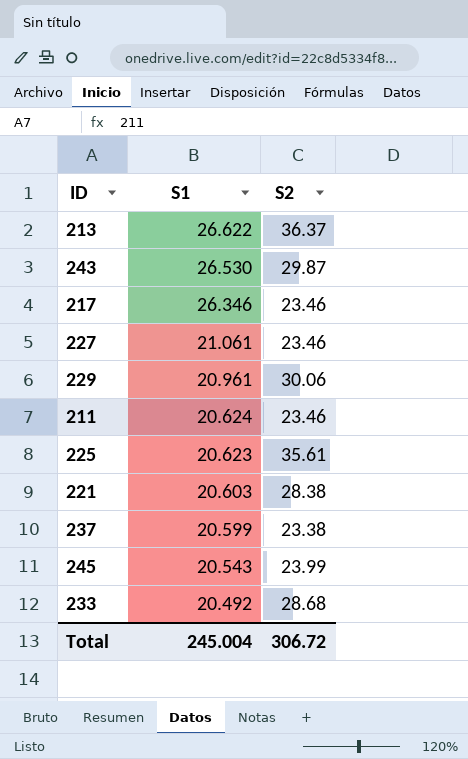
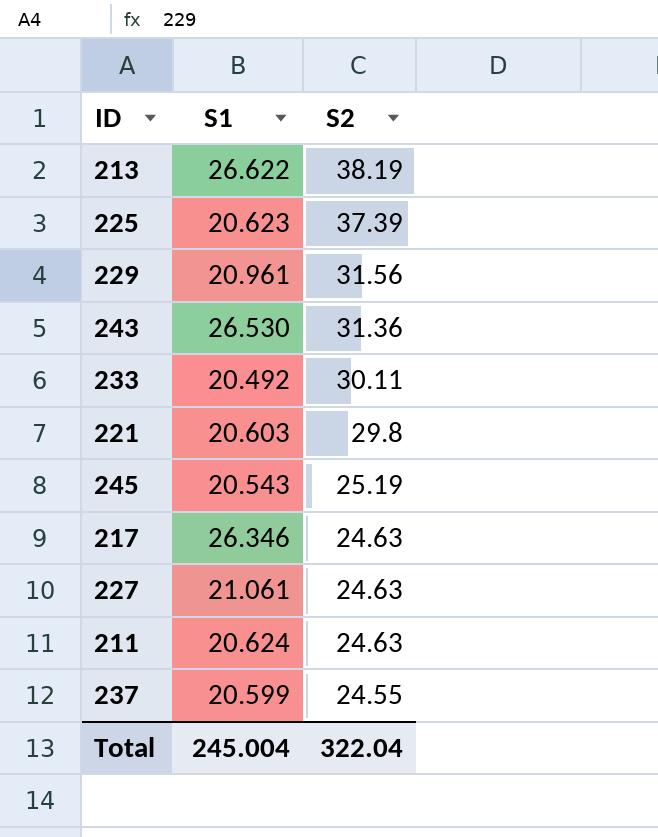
row order: S1 descending -> S2 descending
213 | S2: 36.37 -> 38.19
225 | S2: 35.61 -> 37.39
229 | S2: 30.06 -> 31.56
243 | S2: 29.87 -> 31.36
233 | S2: 28.68 -> 30.11
221 | S2: 28.38 -> 29.8
245 | S2: 23.99 -> 25.19
217 | S2: 23.46 -> 24.63
227 | S2: 23.46 -> 24.63
211 | S2: 23.46 -> 24.63
237 | S2: 23.38 -> 24.55
Total | S2: 306.72 -> 322.04

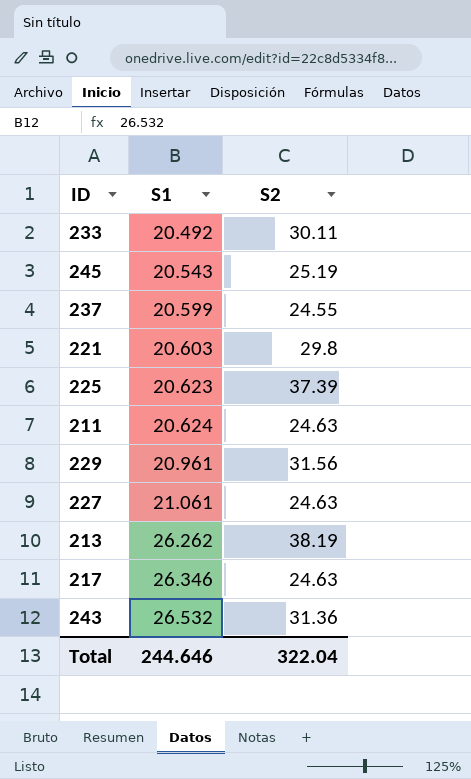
row order: S2 descending -> S1 ascending
213 | S1: 26.622 -> 26.262
243 | S1: 26.530 -> 26.532
Total | S1: 245.004 -> 244.646

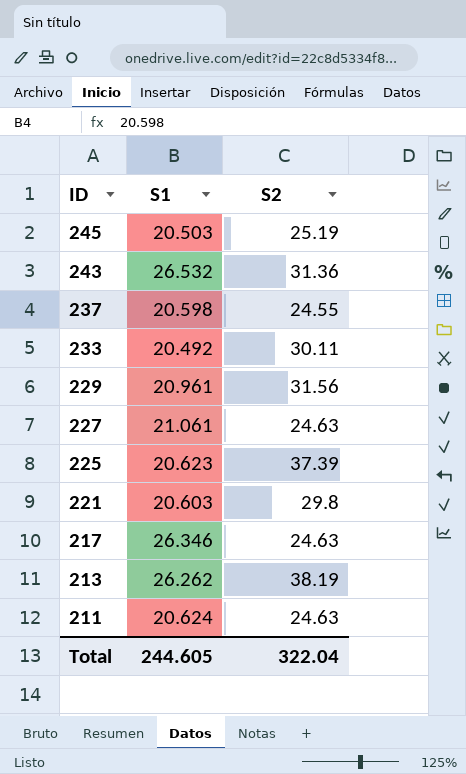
row order: S1 ascending -> ID descending
245 | S1: 20.543 -> 20.503
237 | S1: 20.599 -> 20.598
Total | S1: 244.646 -> 244.605

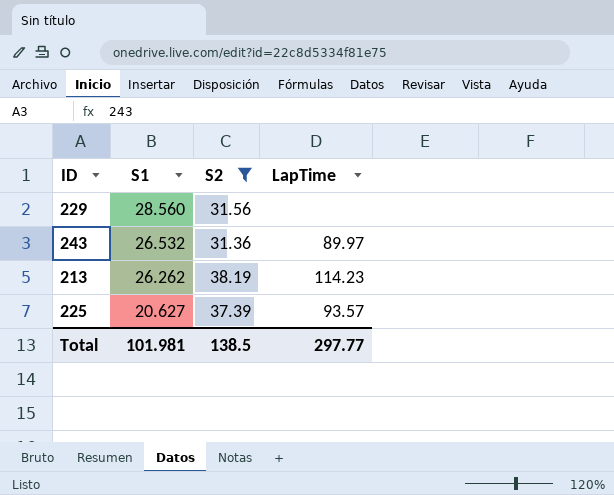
filter: none -> S2 >= 31.36
row order: ID descending -> S1 descending
column LapTime | position: none -> 4
229 | S1: 20.961 -> 28.560
225 | S1: 20.623 -> 20.627
Total | S1: 244.605 -> 101.981
Total | S2: 322.04 -> 138.5

